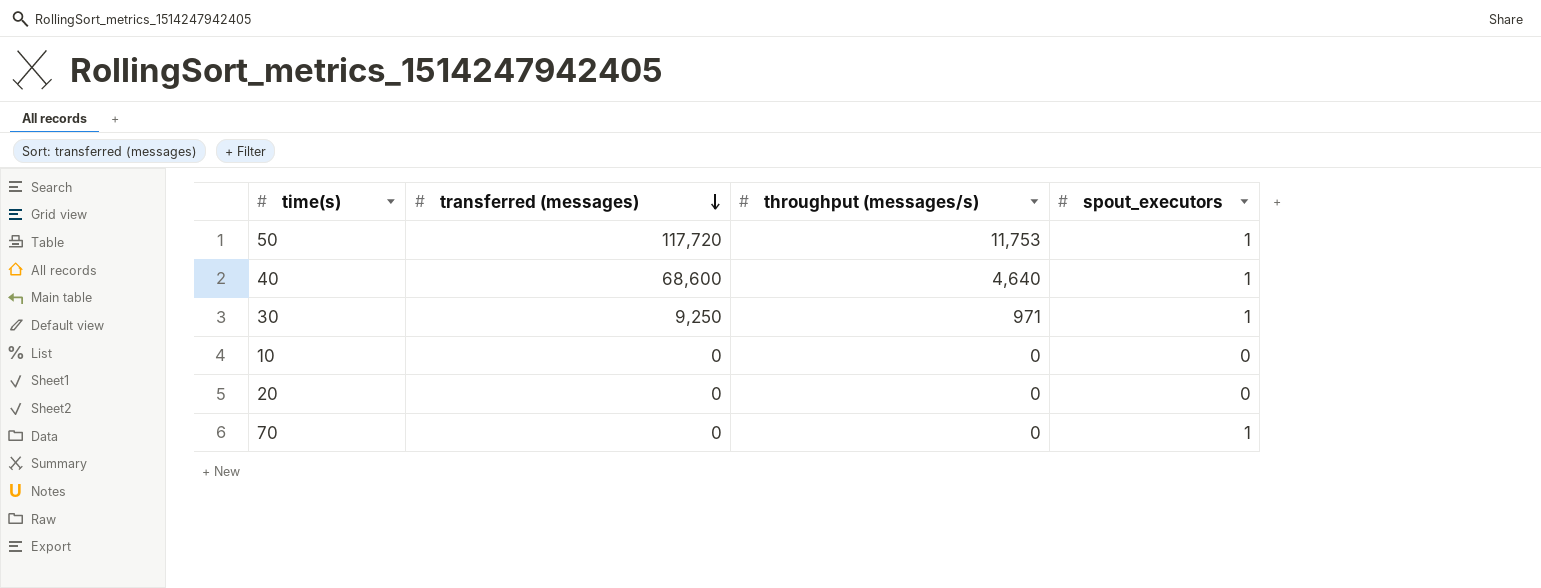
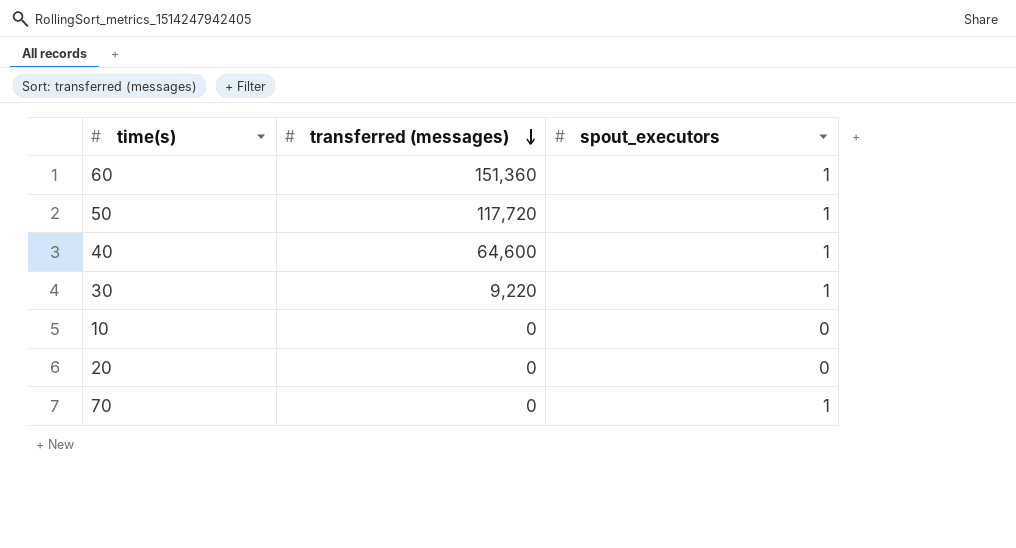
column throughput (messages/s) | position: 3 -> none
row 60: none -> 151,360 | 1
40 | transferred (messages): 68,600 -> 64,600
30 | transferred (messages): 9,250 -> 9,220

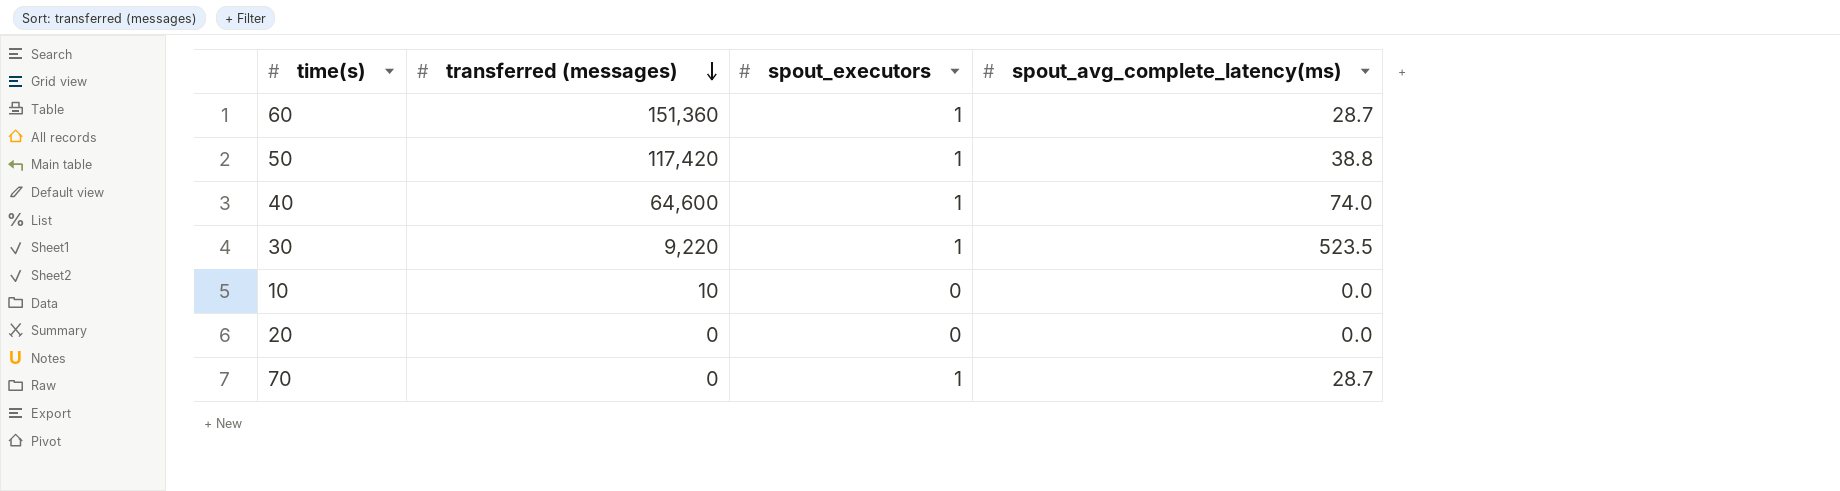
column spout_avg_complete_latency(ms) | position: none -> 4
50 | transferred (messages): 117,720 -> 117,420
10 | transferred (messages): 0 -> 10

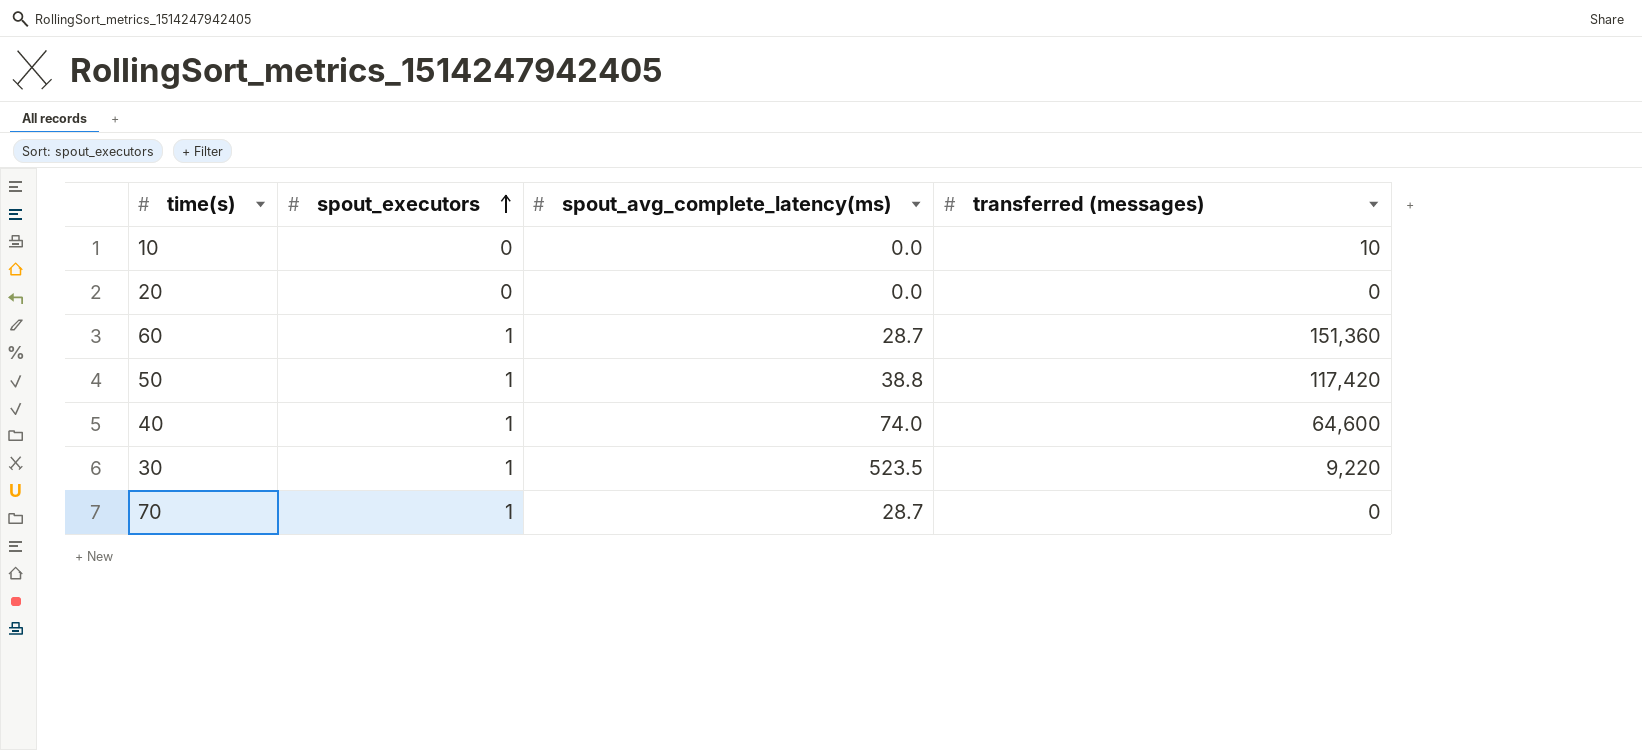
row order: transferred (messages) descending -> spout_executors ascending
column transferred (messages) | position: 2 -> 4

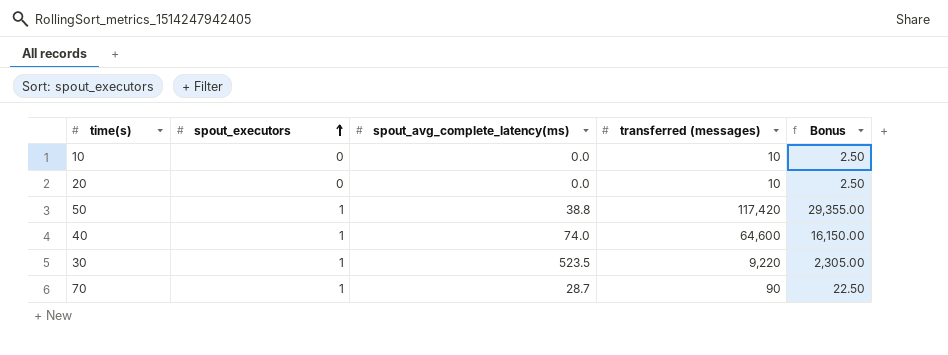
column Bonus | formula: none -> [transferred (messages)] * 0.25
row 60: 1 | 28.7 | 151,360 -> none
20 | transferred (messages): 0 -> 10
70 | transferred (messages): 0 -> 90

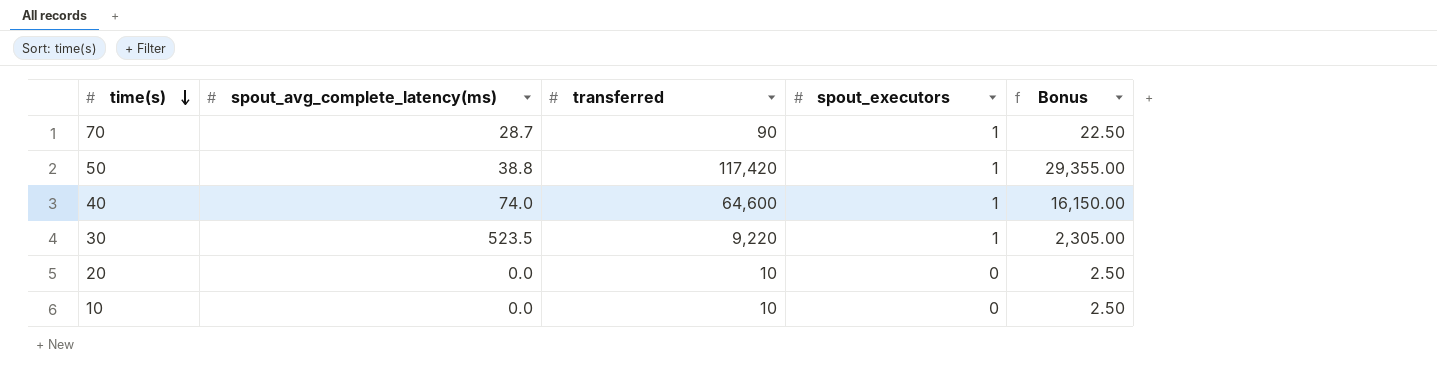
row order: spout_executors ascending -> time(s) descending
column name: transferred (messages) -> transferred
column spout_executors | position: 2 -> 4

